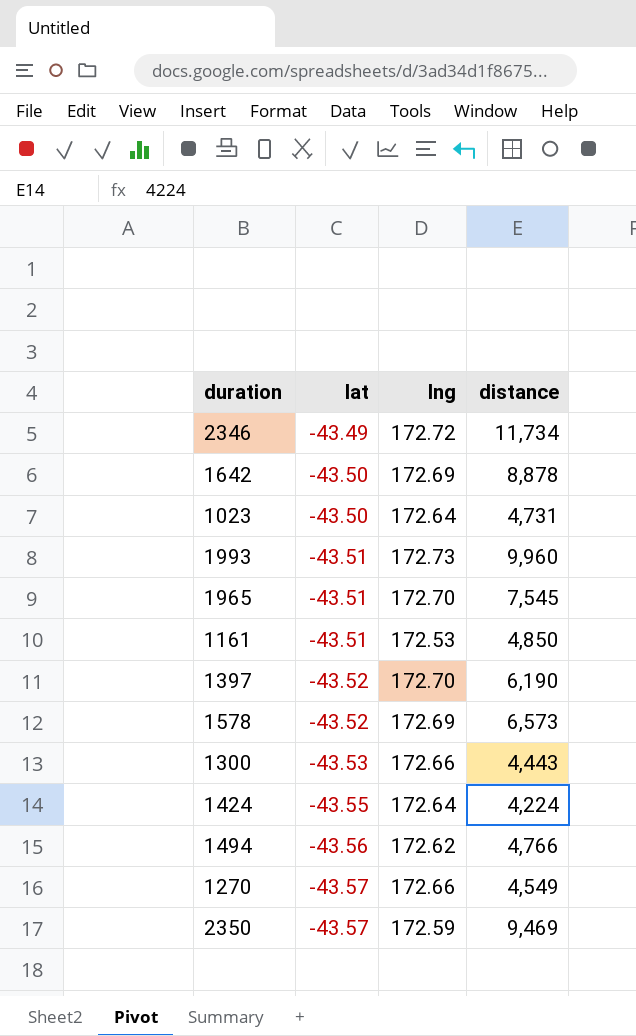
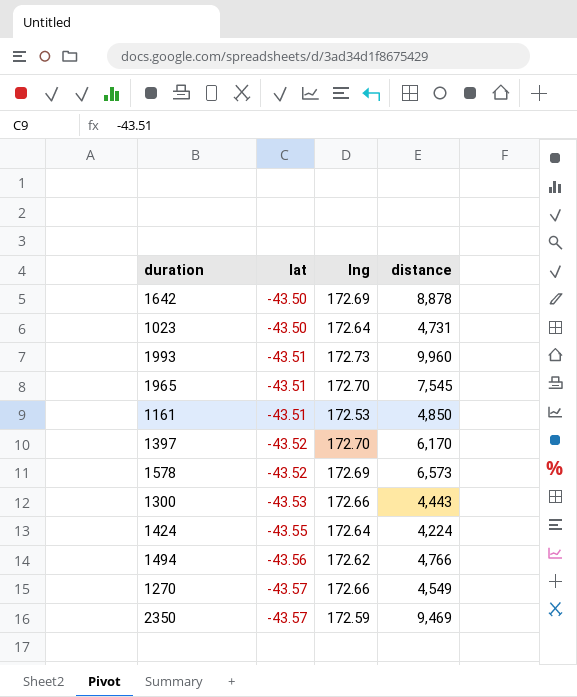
row 2346: -43.49 | 172.72 | 11,734 -> none
1397 | distance: 6,190 -> 6,170

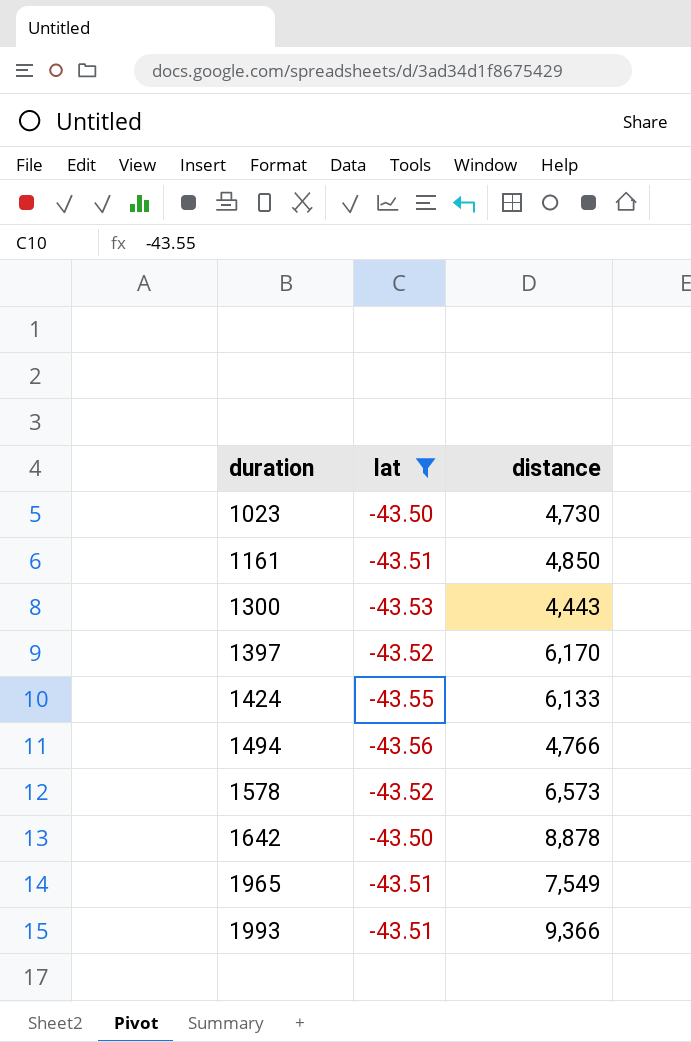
filter: none -> lat != -43.57
row order: lat descending -> duration ascending
column lng | position: 3 -> none
1023 | distance: 4,731 -> 4,730
1424 | distance: 4,224 -> 6,133
1965 | distance: 7,545 -> 7,549
1993 | distance: 9,960 -> 9,366

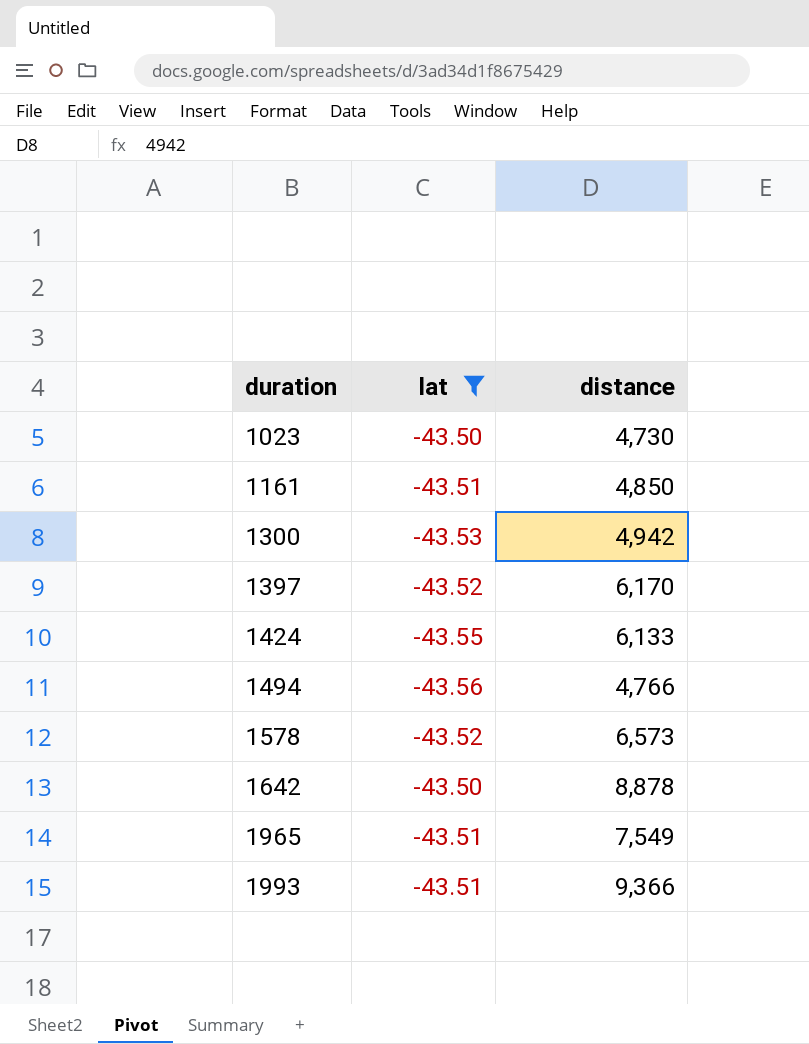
1300 | distance: 4,443 -> 4,942

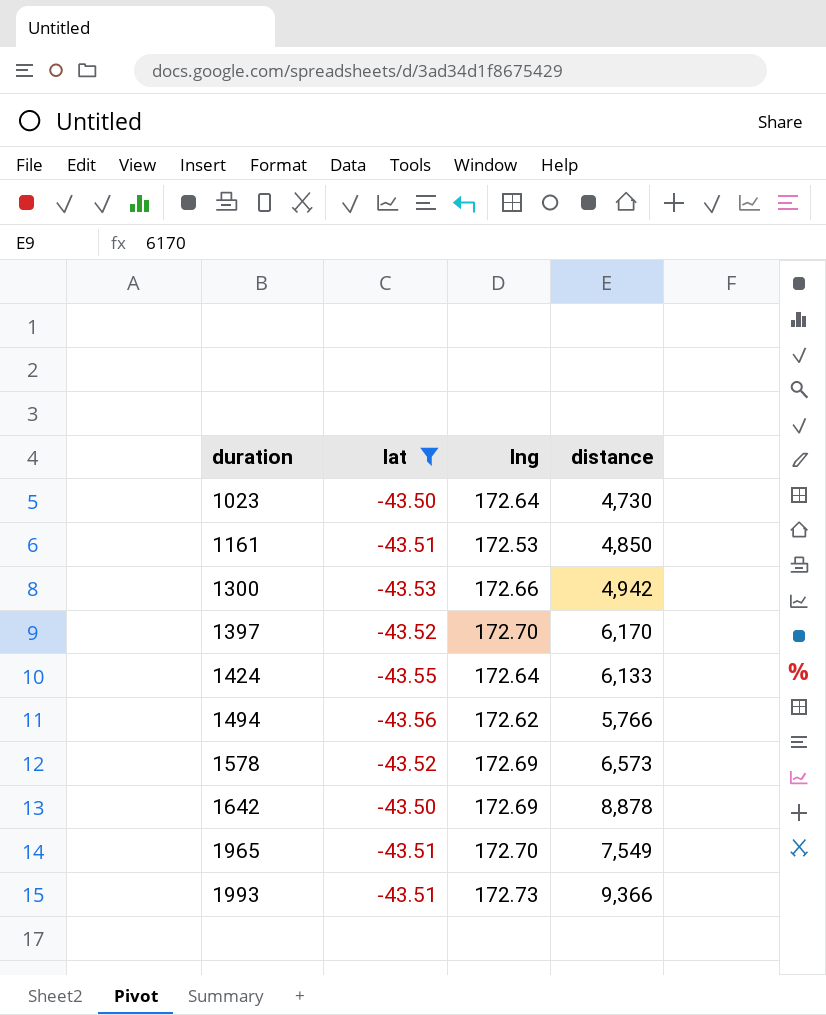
column lng | position: none -> 3
1494 | distance: 4,766 -> 5,766

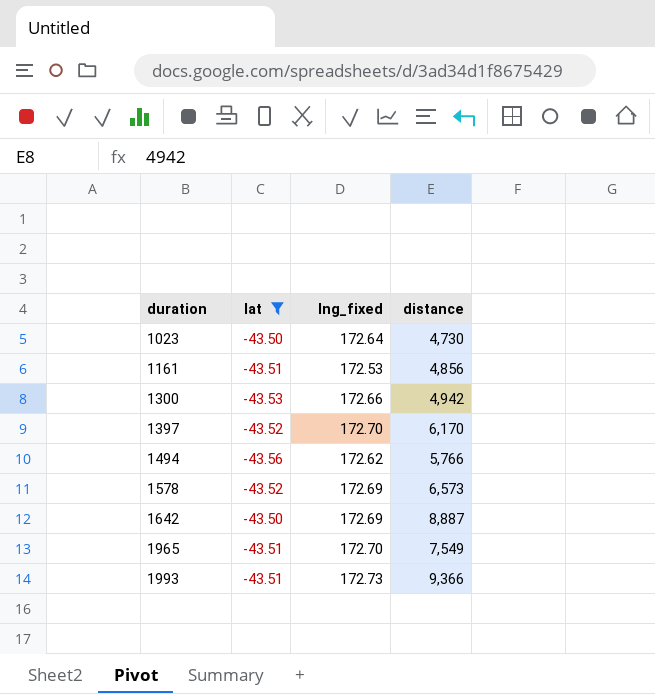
column name: lng -> lng_fixed
row 1424: -43.55 | 172.64 | 6,133 -> none
1161 | distance: 4,850 -> 4,856
1642 | distance: 8,878 -> 8,887

